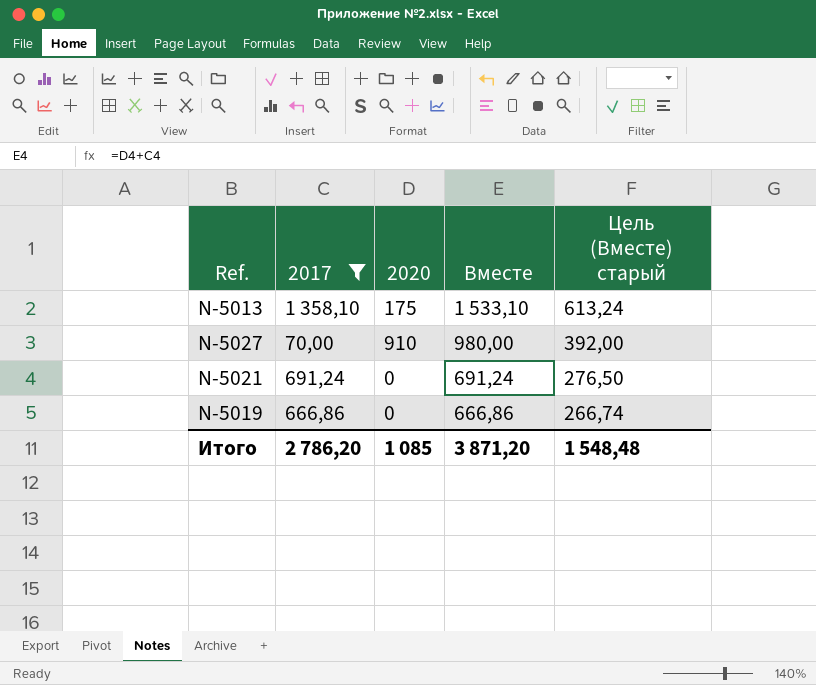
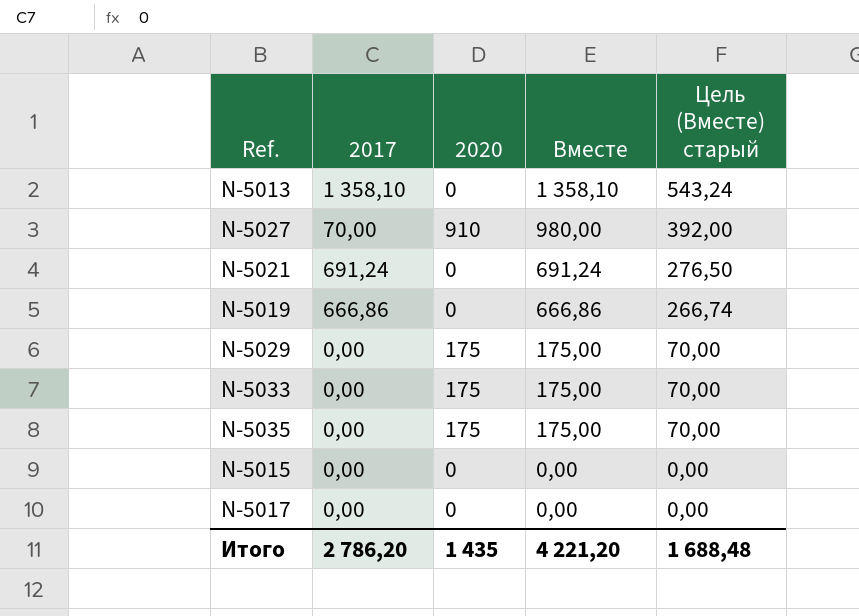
filter: 2017 != 0,00 -> none
N-5013 | 2020: 175 -> 0
N-5013 | Вместе: 1 533,10 -> 1 358,10
N-5013 | Цель (Вместе) старый: 613,24 -> 543,24
Итого | 2020: 1 085 -> 1 435
Итого | Вместе: 3 871,20 -> 4 221,20
Итого | Цель (Вместе) старый: 1 548,48 -> 1 688,48

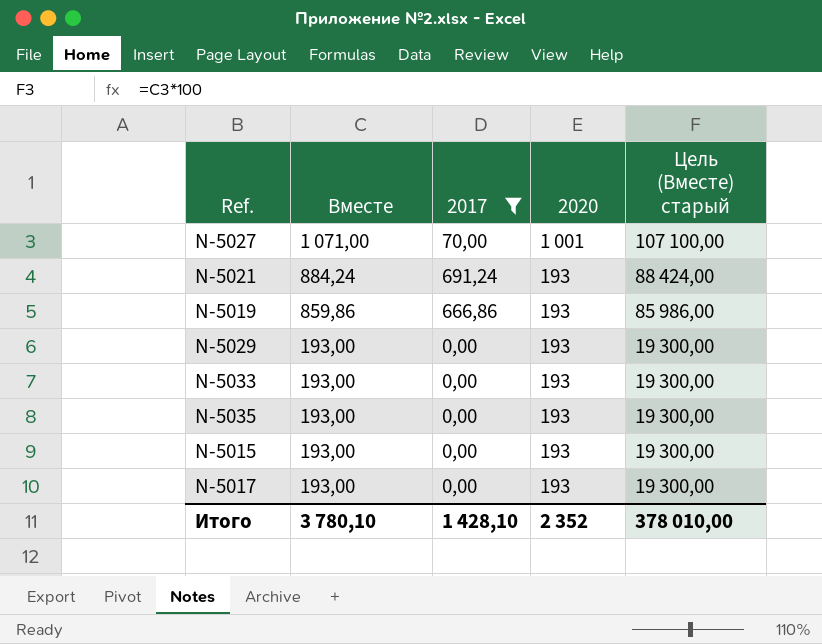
filter: none -> 2017 != 1 358,10
column Вместе | position: 4 -> 2
column Цель (Вместе) старый | formula: [Вместе] * 0,4 -> [Вместе] * 100
N-5027 | Вместе: 980,00 -> 1 071,00
N-5027 | 2020: 910 -> 1 001
N-5021 | Вместе: 691,24 -> 884,24
N-5021 | 2020: 0 -> 193
N-5019 | Вместе: 666,86 -> 859,86
N-5019 | 2020: 0 -> 193
N-5029 | Вместе: 175,00 -> 193,00
N-5029 | 2020: 175 -> 193
N-5033 | Вместе: 175,00 -> 193,00
N-5033 | 2020: 175 -> 193
N-5035 | Вместе: 175,00 -> 193,00
N-5035 | 2020: 175 -> 193
N-5015 | Вместе: 0,00 -> 193,00
N-5015 | 2020: 0 -> 193
N-5017 | Вместе: 0,00 -> 193,00
N-5017 | 2020: 0 -> 193
Итого | Вместе: 4 221,20 -> 3 780,10
Итого | 2017: 2 786,20 -> 1 428,10
Итого | 2020: 1 435 -> 2 352
Итого | Цель (Вместе) старый: 1 688,48 -> 378 010,00

